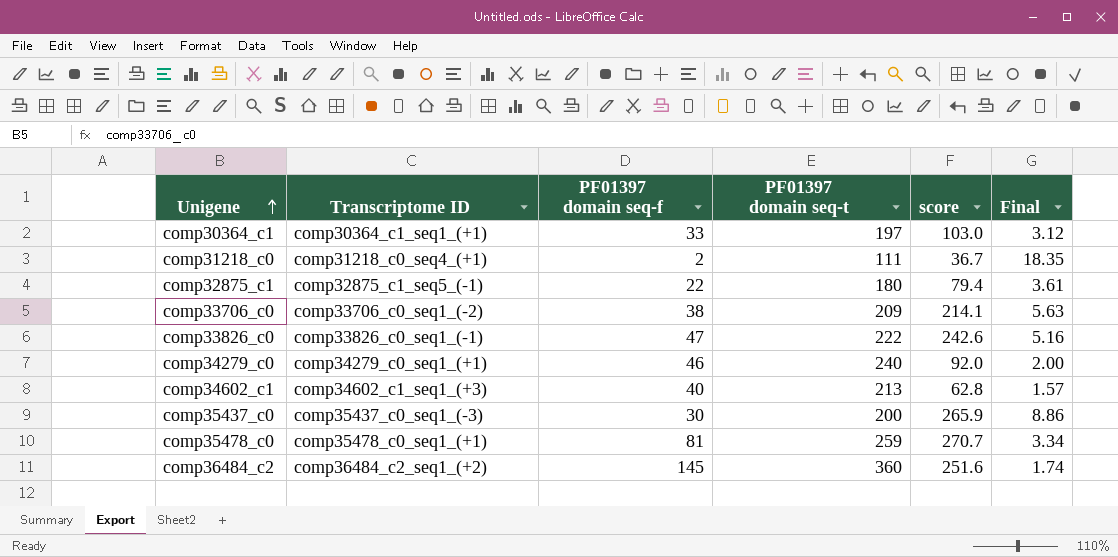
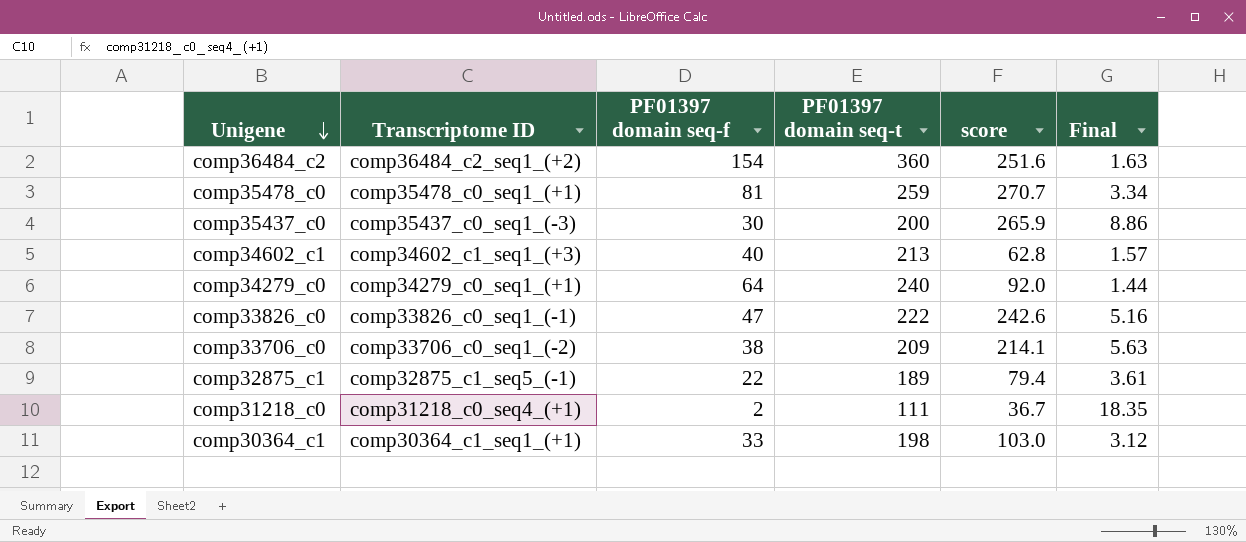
row order: Unigene ascending -> Unigene descending
comp36484_c2 | PF01397 domain seq-f: 145 -> 154
comp36484_c2 | Final: 1.74 -> 1.63
comp34279_c0 | PF01397 domain seq-f: 46 -> 64
comp34279_c0 | Final: 2.00 -> 1.44
comp32875_c1 | PF01397 domain seq-t: 180 -> 189
comp30364_c1 | PF01397 domain seq-t: 197 -> 198

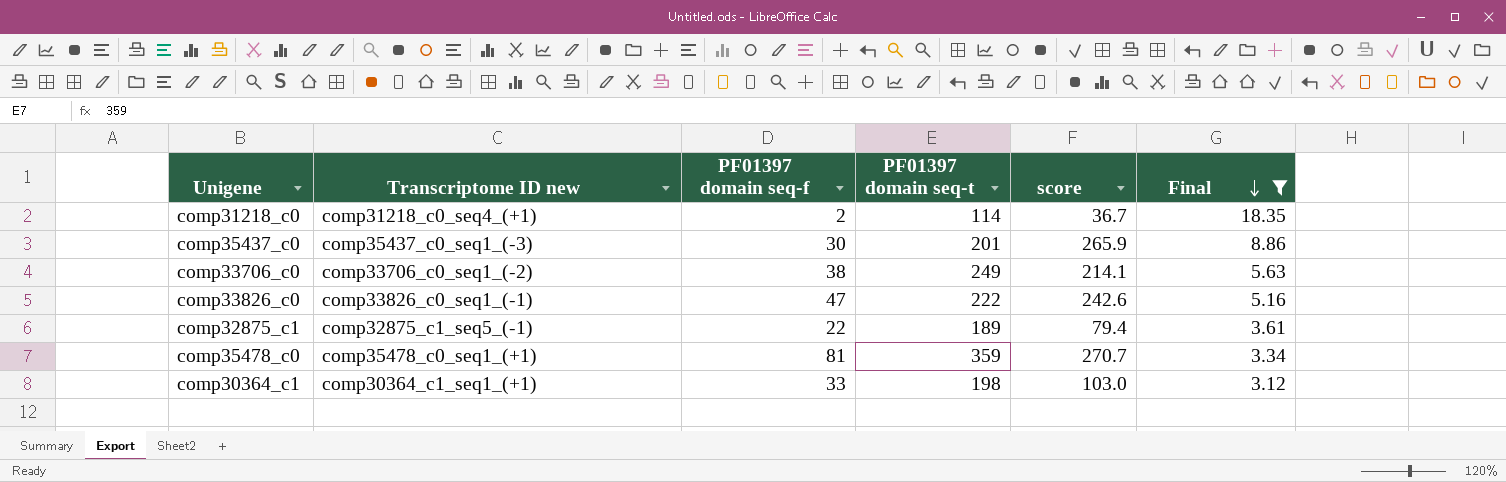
filter: none -> Final >= 3.12
row order: Unigene descending -> Final descending
column name: Transcriptome ID -> Transcriptome ID new
comp31218_c0 | PF01397 domain seq-t: 111 -> 114
comp35437_c0 | PF01397 domain seq-t: 200 -> 201
comp33706_c0 | PF01397 domain seq-t: 209 -> 249
comp35478_c0 | PF01397 domain seq-t: 259 -> 359

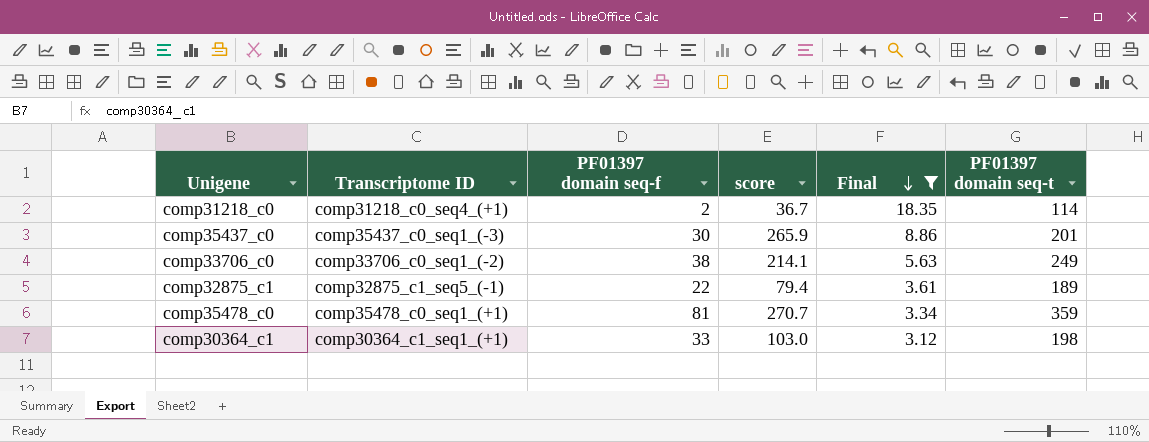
column name: Transcriptome ID new -> Transcriptome ID
column PF01397 domain seq-t | position: 4 -> 6
row comp33826_c0: comp33826_c0_seq1_(-1) | 47 | 222 | 242.6 | 5.16 -> none

